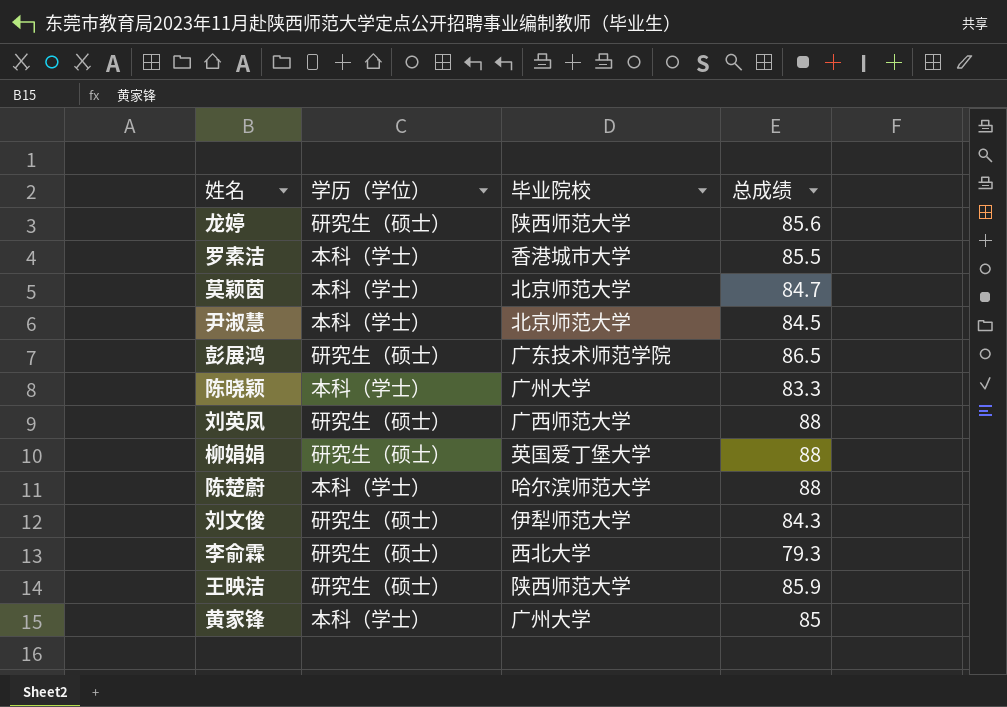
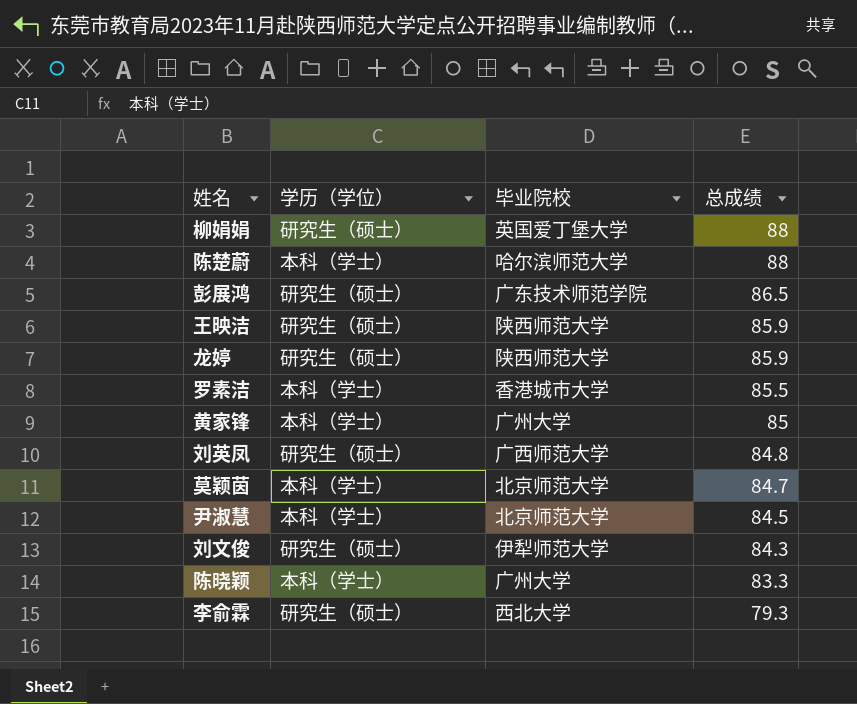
row order: none -> 总成绩 descending
龙婷 | 总成绩: 85.6 -> 85.9
刘英凤 | 总成绩: 88 -> 84.8

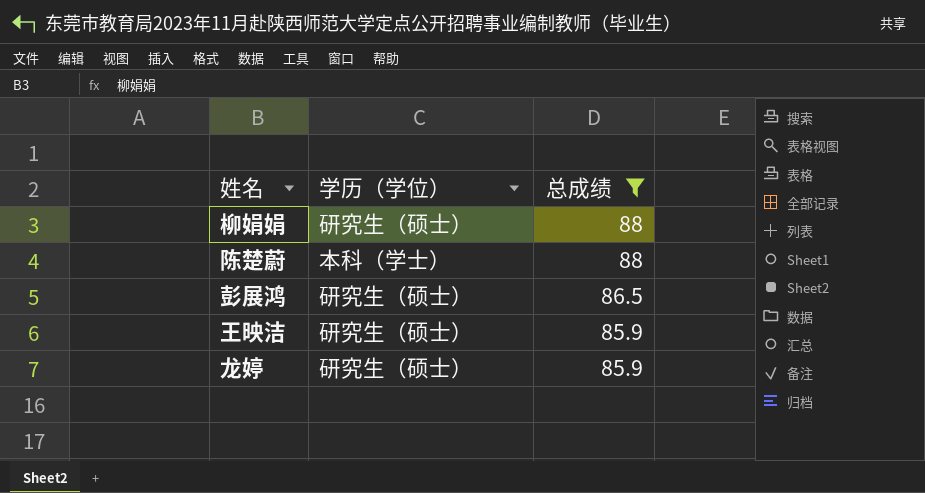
filter: none -> 总成绩 >= 85.9
column 毕业院校 | position: 3 -> none

